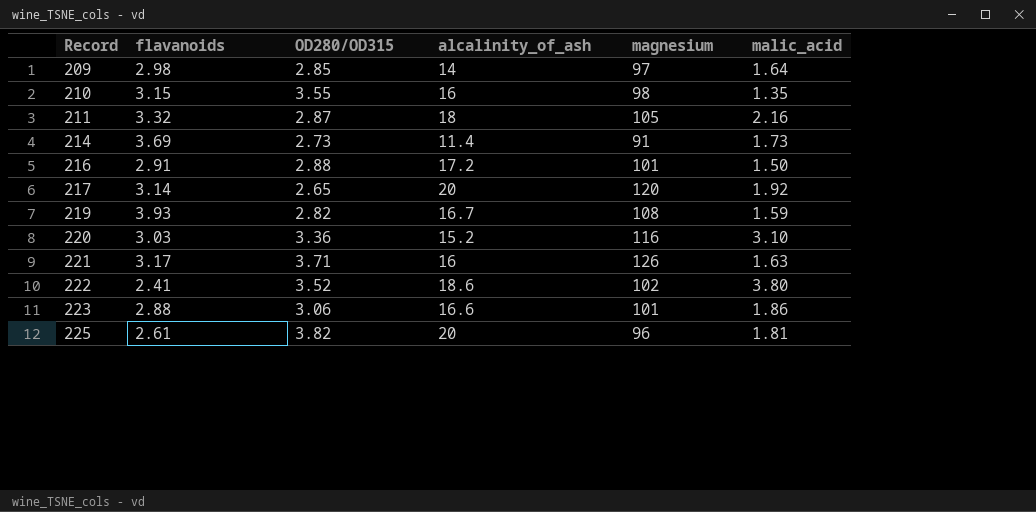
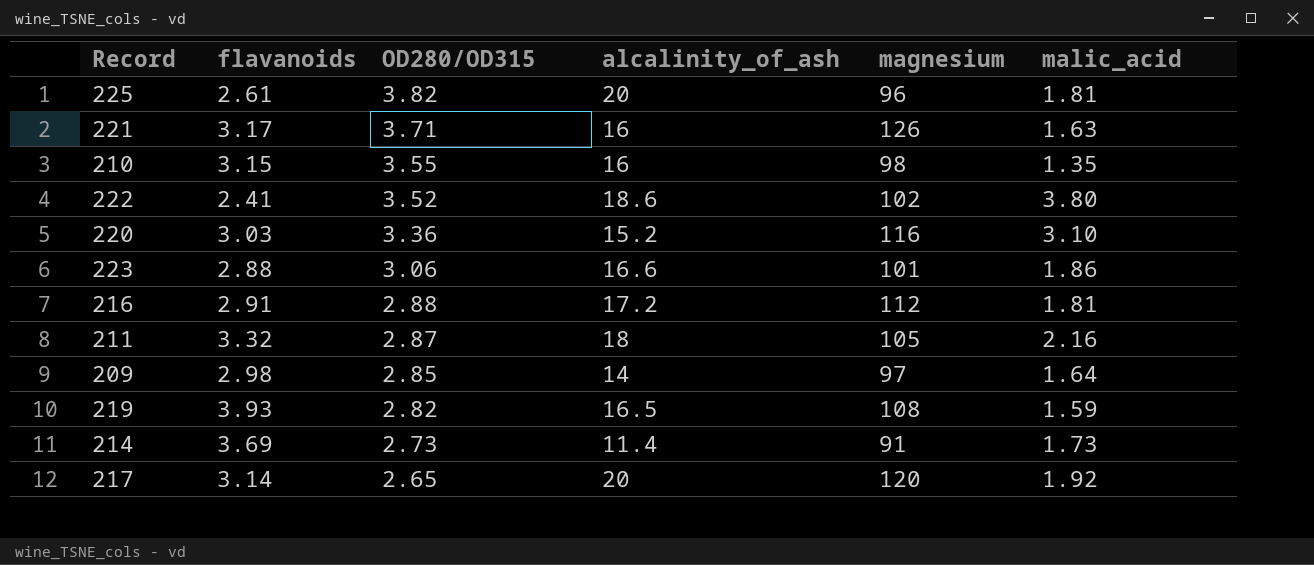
row order: Record ascending -> OD280/OD315 descending
216 | magnesium: 101 -> 112
216 | malic_acid: 1.50 -> 1.81
219 | alcalinity_of_ash: 16.7 -> 16.5

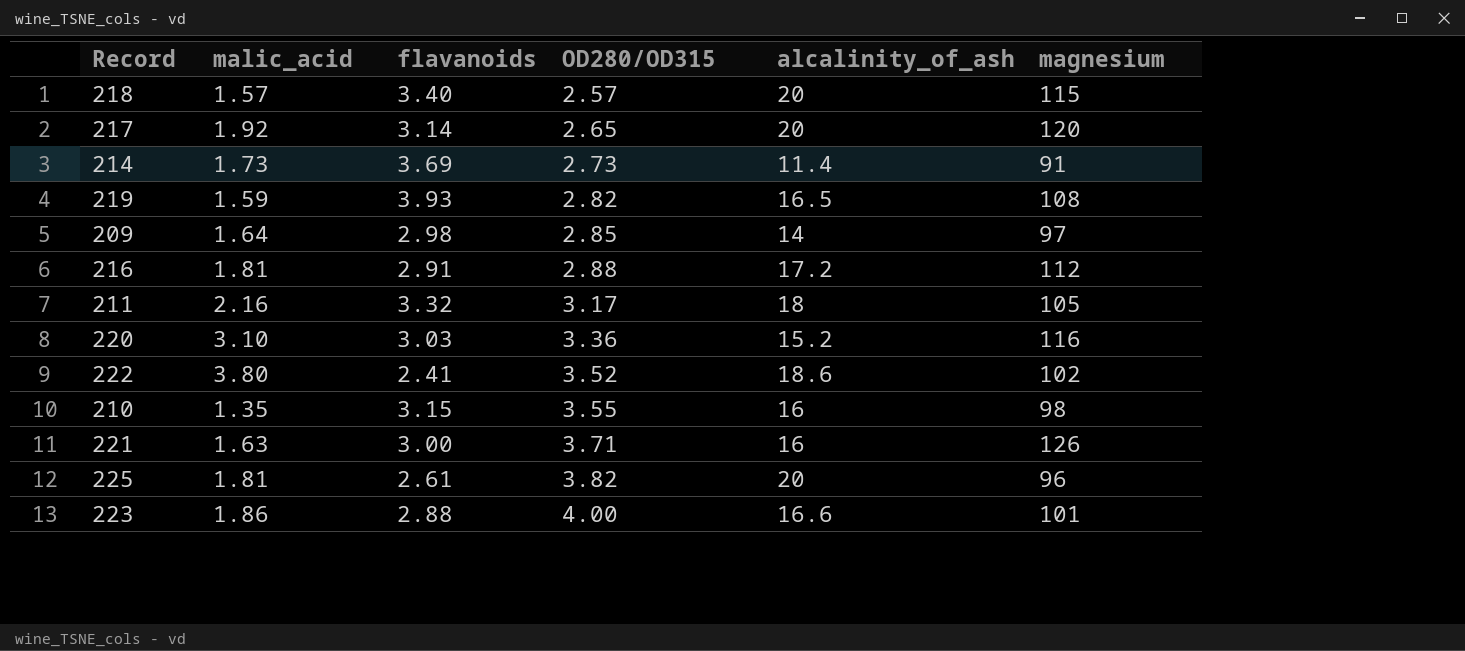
row order: OD280/OD315 descending -> OD280/OD315 ascending
column malic_acid | position: 6 -> 2
row 218: none -> 1.57 | 3.40 | 2.57 | 20 | 115
211 | OD280/OD315: 2.87 -> 3.17
221 | flavanoids: 3.17 -> 3.00
223 | OD280/OD315: 3.06 -> 4.00

